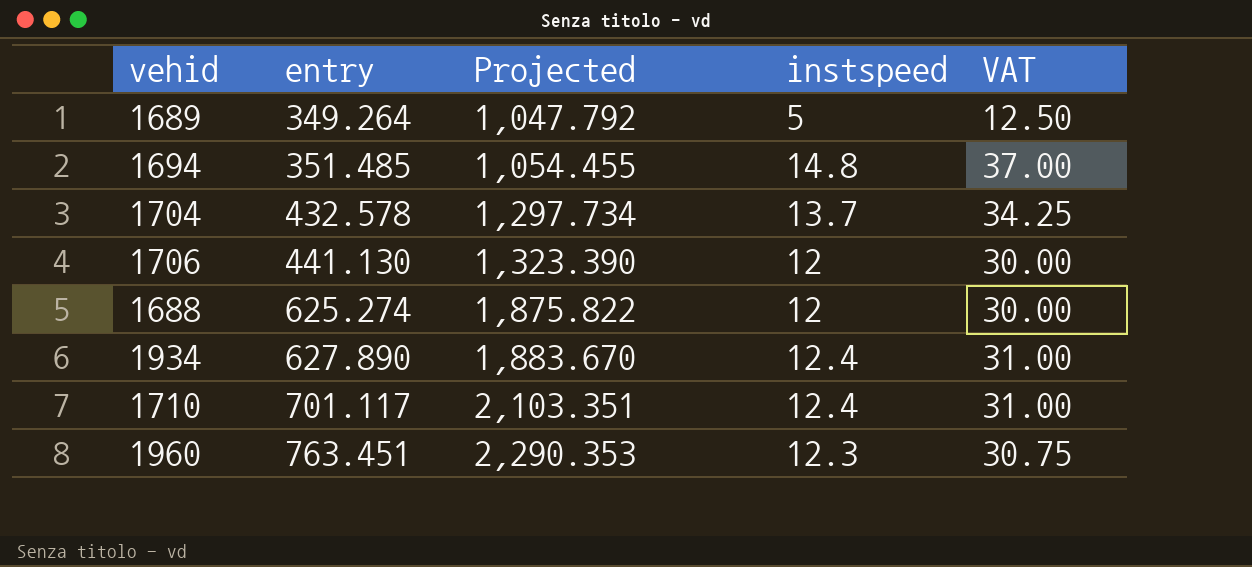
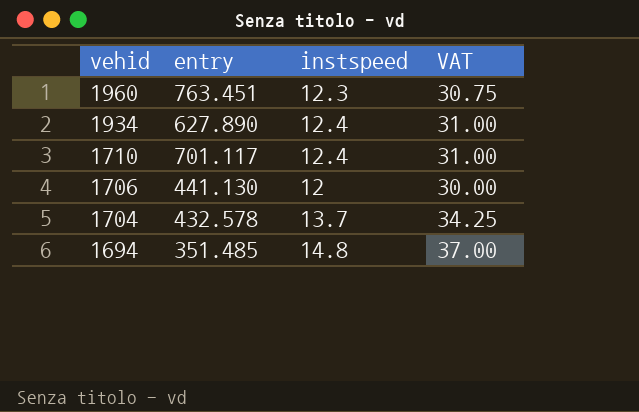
row order: entry ascending -> vehid descending
column Projected | formula: [entry] * 3 -> none
row 1689: 349.264 | 1,047.792 | 5 | 12.50 -> none
row 1688: 625.274 | 1,875.822 | 12 | 30.00 -> none

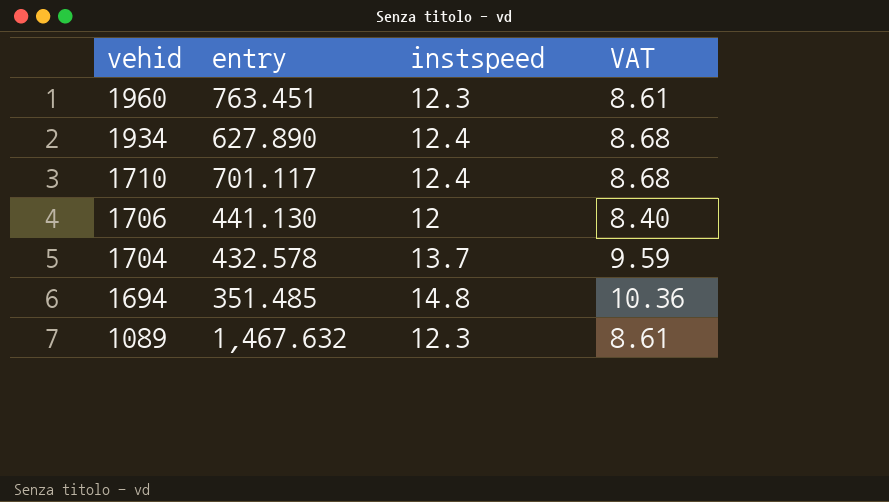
column VAT | formula: [instspeed] * 2.5 -> [instspeed] * 0.7
row 1089: none -> 1,467.632 | 12.3 | 8.61

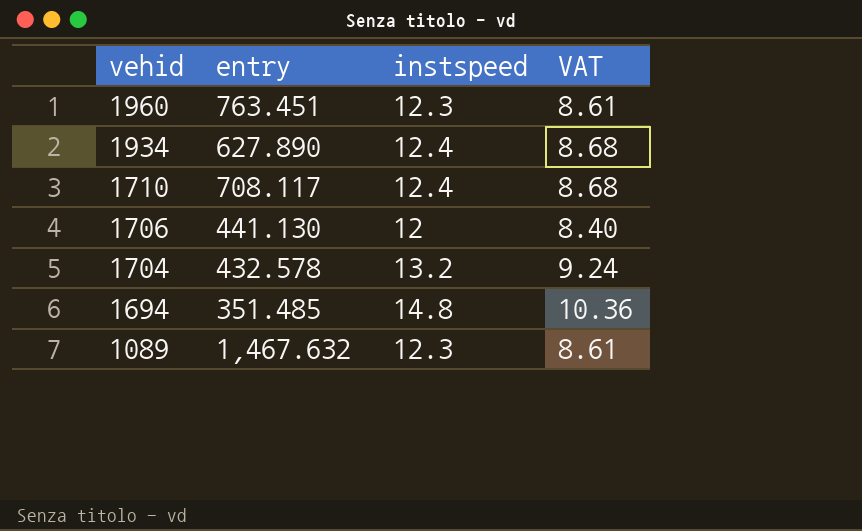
1710 | entry: 701.117 -> 708.117
1704 | instspeed: 13.7 -> 13.2
1704 | VAT: 9.59 -> 9.24

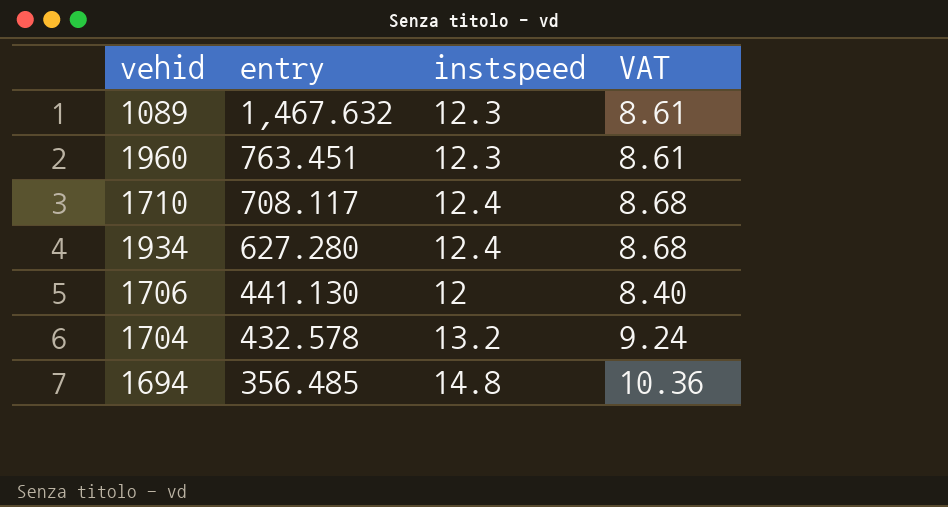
row order: vehid descending -> entry descending
1934 | entry: 627.890 -> 627.280
1694 | entry: 351.485 -> 356.485

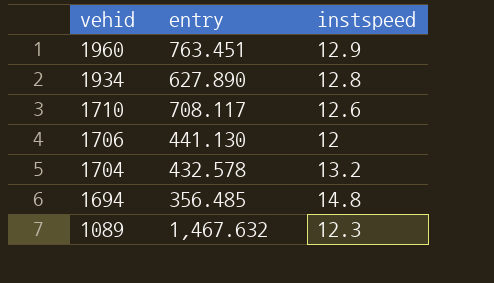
row order: entry descending -> vehid descending
column VAT | formula: [instspeed] * 0.7 -> none
1960 | instspeed: 12.3 -> 12.9
1934 | entry: 627.280 -> 627.890
1934 | instspeed: 12.4 -> 12.8
1710 | instspeed: 12.4 -> 12.6

